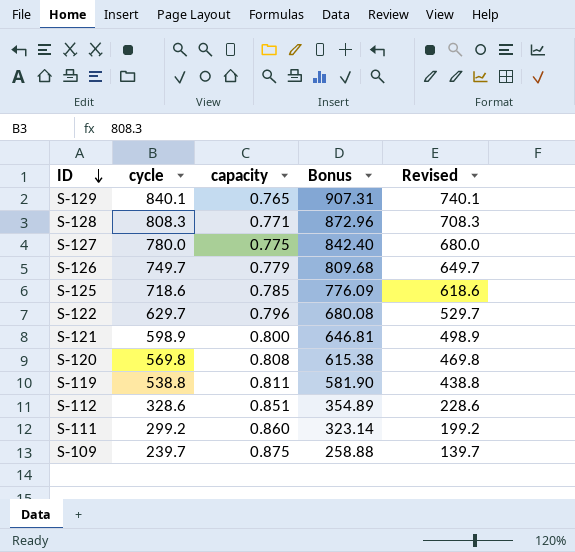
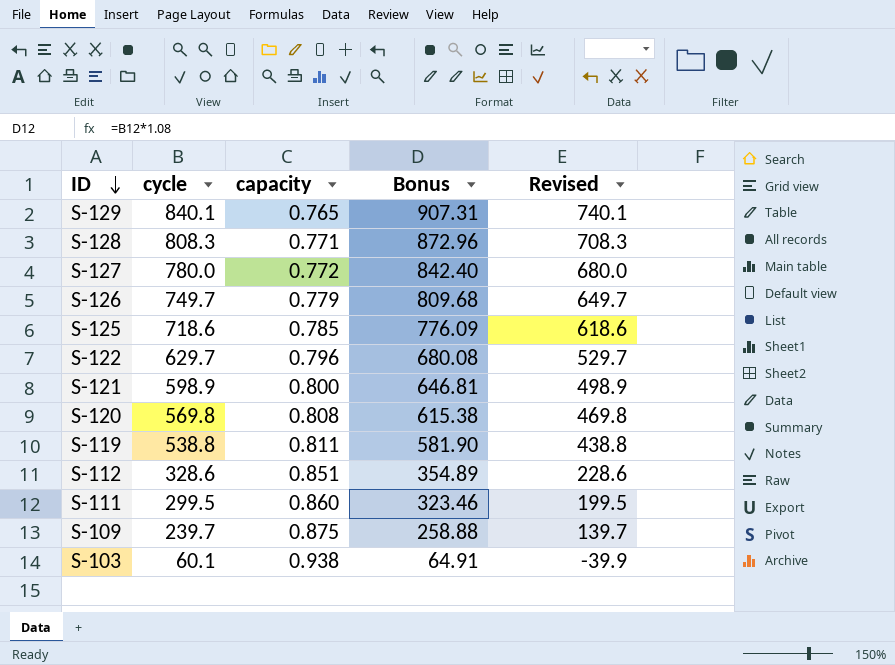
S-127 | capacity: 0.775 -> 0.772
S-111 | cycle: 299.2 -> 299.5
S-111 | Bonus: 323.14 -> 323.46
S-111 | Revised: 199.2 -> 199.5
row S-103: none -> 60.1 | 0.938 | 64.91 | -39.9

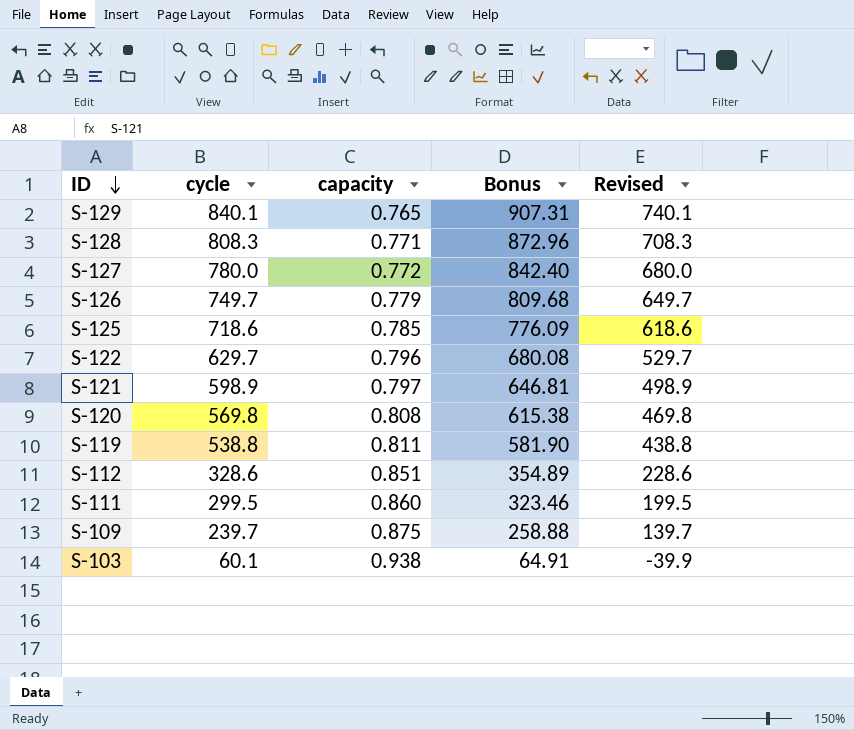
S-121 | capacity: 0.800 -> 0.797

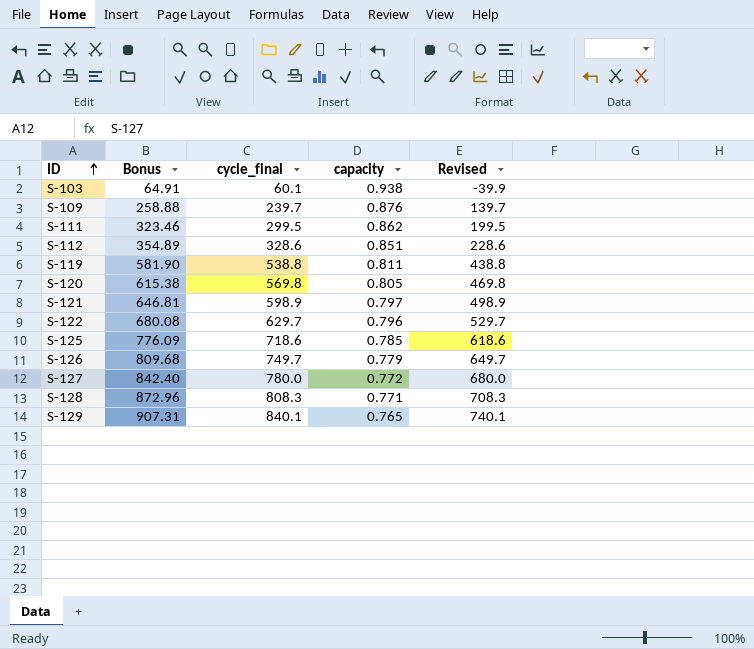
row order: ID descending -> ID ascending
column Bonus | position: 4 -> 2
column name: cycle -> cycle_final
S-109 | capacity: 0.875 -> 0.876
S-111 | capacity: 0.860 -> 0.862
S-120 | capacity: 0.808 -> 0.805

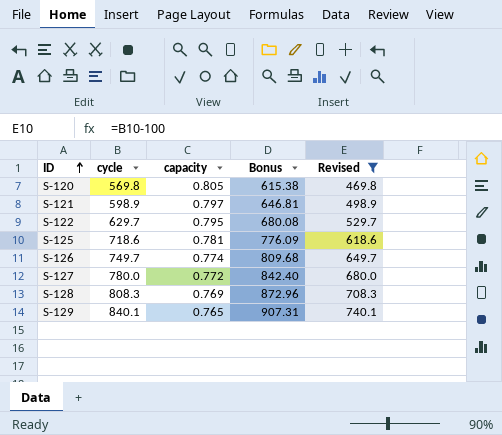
filter: none -> Revised >= 469.8
column name: cycle_final -> cycle
column Bonus | position: 2 -> 4
S-122 | capacity: 0.796 -> 0.795
S-125 | capacity: 0.785 -> 0.781
S-126 | capacity: 0.779 -> 0.774
S-128 | capacity: 0.771 -> 0.769

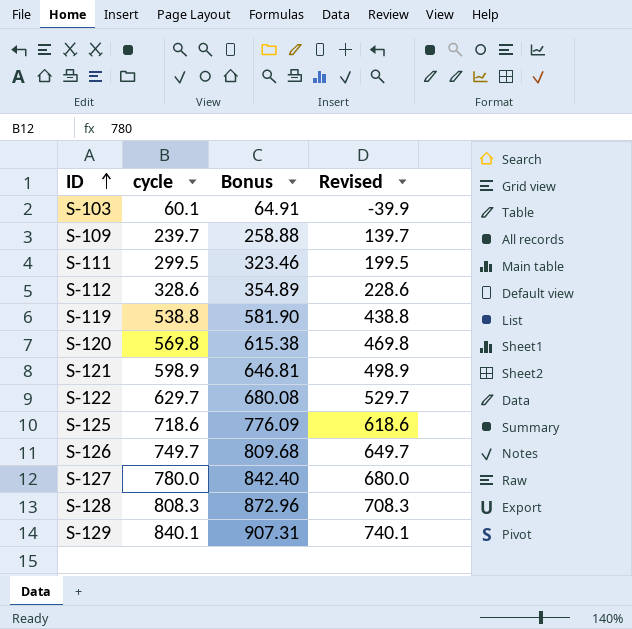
filter: Revised >= 469.8 -> none
column capacity | position: 3 -> none

